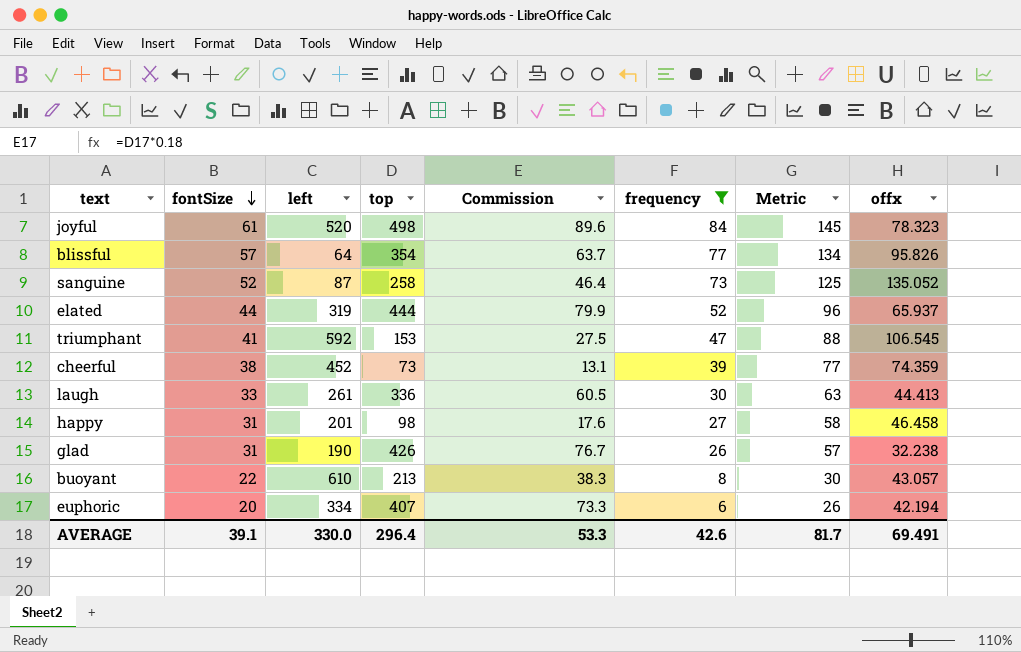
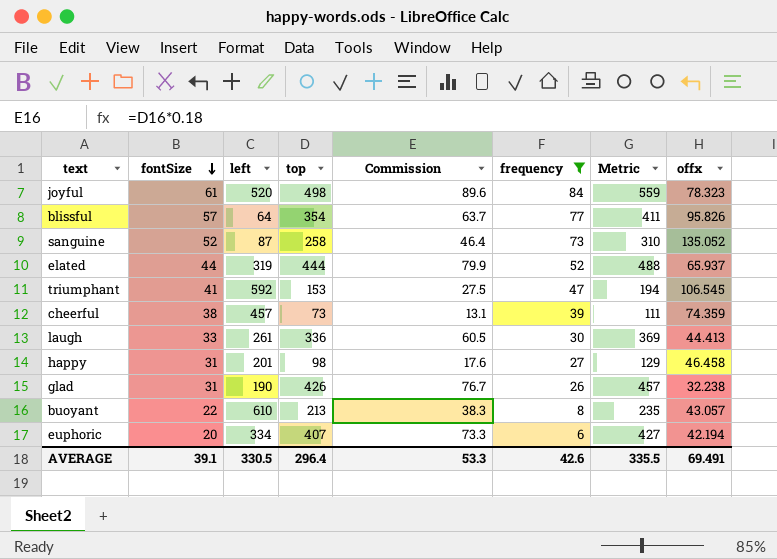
column Metric | formula: [fontSize] + [frequency] -> [fontSize] + [top]
cheerful | left: 452 -> 457
AVERAGE | left: 330.0 -> 330.5
AVERAGE | Metric: 81.7 -> 335.5

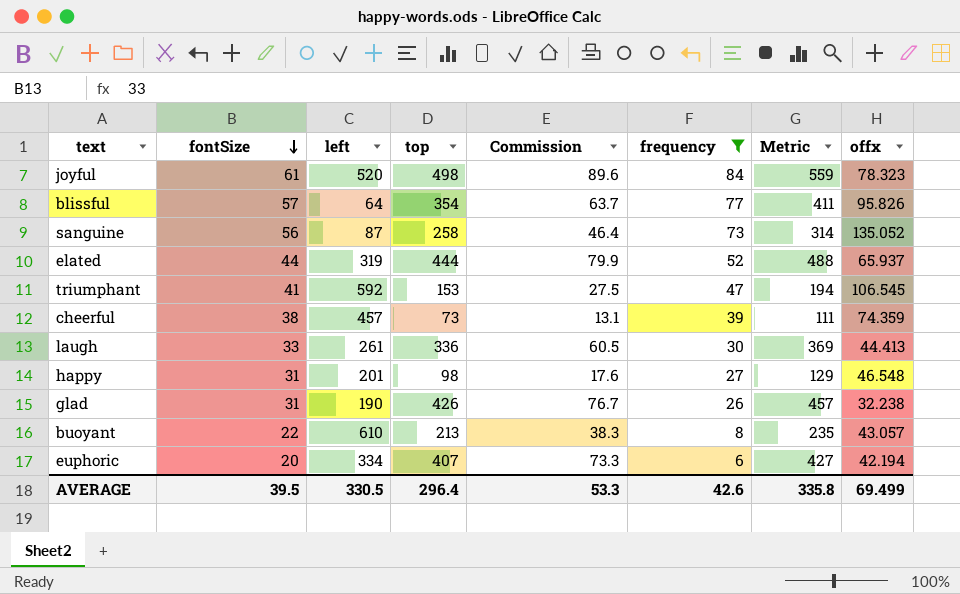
sanguine | fontSize: 52 -> 56
sanguine | Metric: 310 -> 314
happy | offx: 46.458 -> 46.548
AVERAGE | fontSize: 39.1 -> 39.5
AVERAGE | Metric: 335.5 -> 335.8
AVERAGE | offx: 69.491 -> 69.499

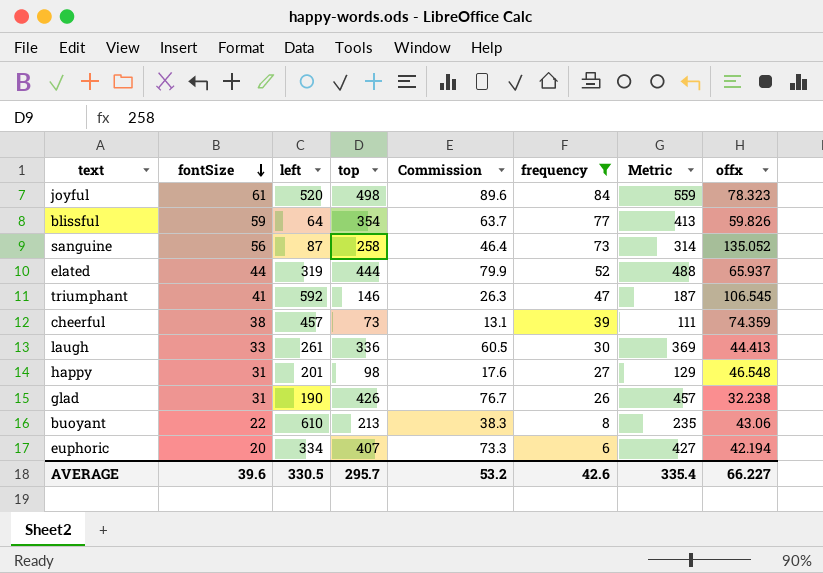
blissful | fontSize: 57 -> 59
blissful | Metric: 411 -> 413
blissful | offx: 95.826 -> 59.826
triumphant | top: 153 -> 146
triumphant | Commission: 27.5 -> 26.3
triumphant | Metric: 194 -> 187
buoyant | offx: 43.057 -> 43.06
AVERAGE | fontSize: 39.5 -> 39.6
AVERAGE | top: 296.4 -> 295.7
AVERAGE | Commission: 53.3 -> 53.2
AVERAGE | Metric: 335.8 -> 335.4
AVERAGE | offx: 69.499 -> 66.227

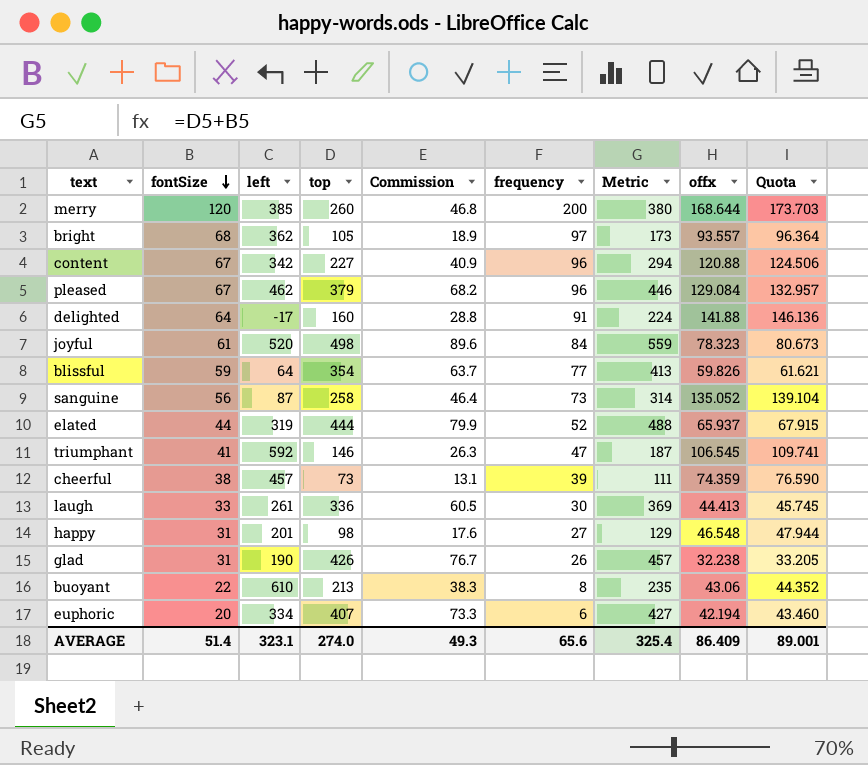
filter: frequency <= 84 -> none
column Quota | formula: none -> [offx] * 1.03
AVERAGE | fontSize: 39.6 -> 51.4
AVERAGE | left: 330.5 -> 323.1
AVERAGE | top: 295.7 -> 274.0
AVERAGE | Commission: 53.2 -> 49.3
AVERAGE | frequency: 42.6 -> 65.6
AVERAGE | Metric: 335.4 -> 325.4
AVERAGE | offx: 66.227 -> 86.409

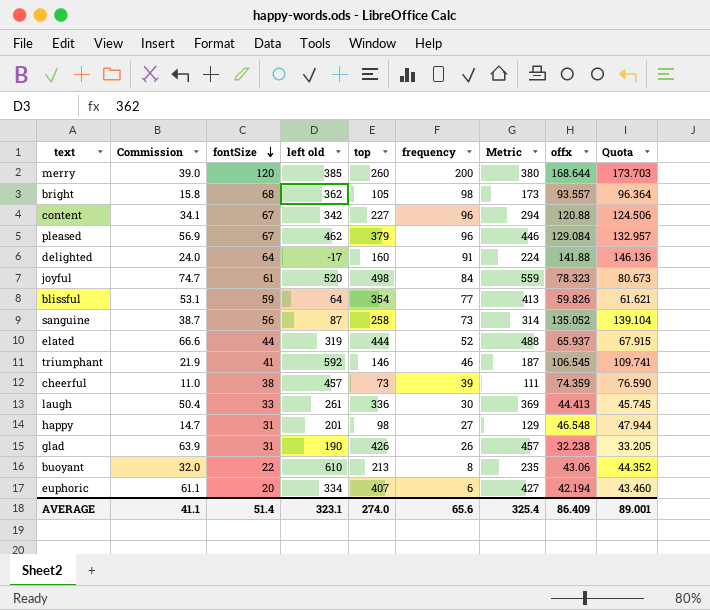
column Commission | formula: [top] * 0.18 -> [top] * 0.15
column Commission | position: 5 -> 2
column name: left -> left old
bright | frequency: 97 -> 98
triumphant | frequency: 47 -> 46
AVERAGE | Commission: 49.3 -> 41.1

